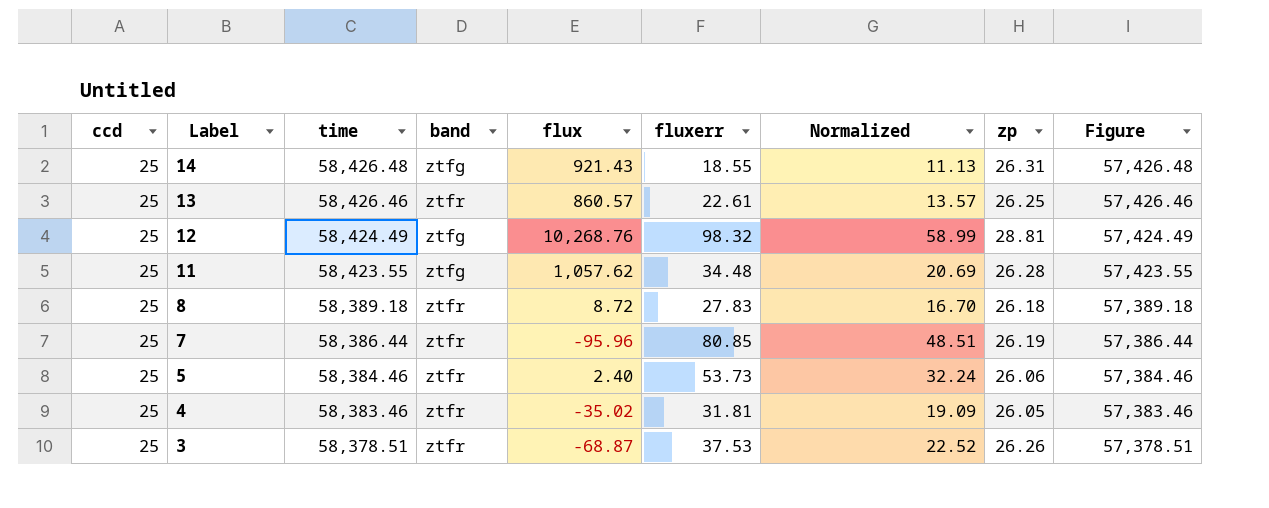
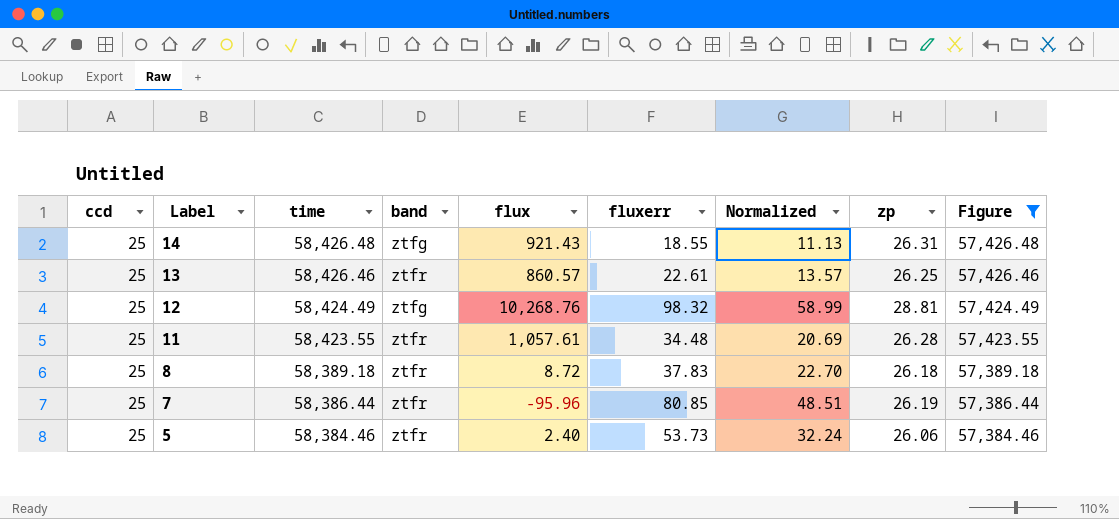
filter: none -> Figure >= 57,384.46
11 | band: ztfg -> ztfr
11 | flux: 1,057.62 -> 1,057.61
8 | fluxerr: 27.83 -> 37.83
8 | Normalized: 16.70 -> 22.70

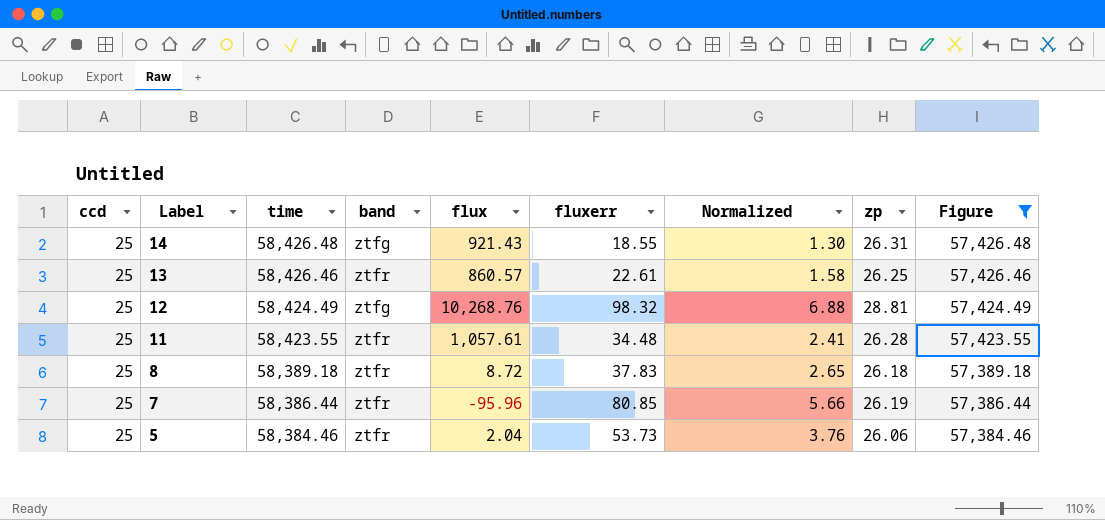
column Normalized | formula: [fluxerr] * 0.6 -> [fluxerr] * 0.07
5 | flux: 2.40 -> 2.04

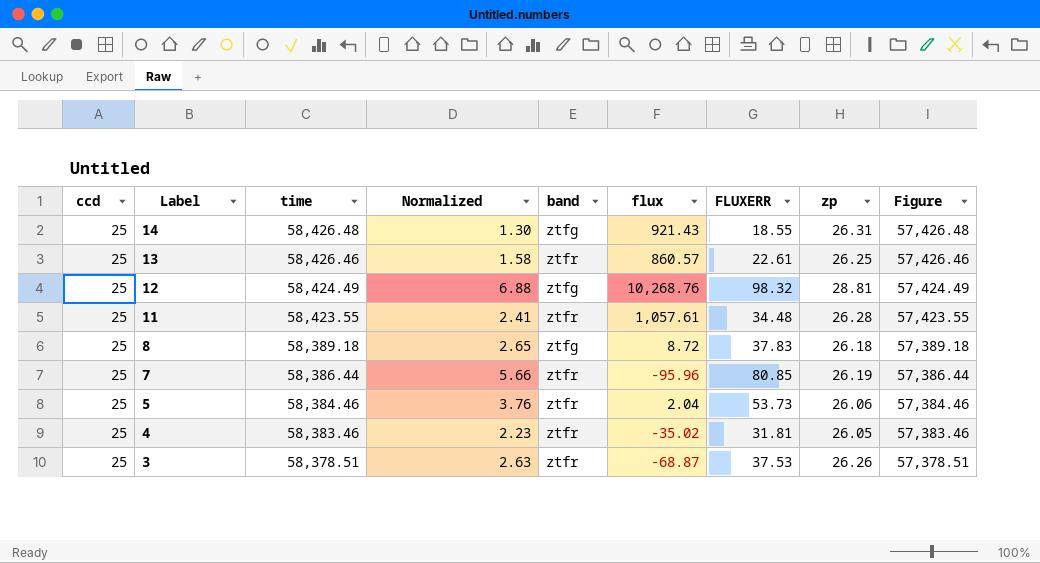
filter: Figure >= 57,384.46 -> none
column Normalized | position: 7 -> 4
column name: fluxerr -> FLUXERR
8 | band: ztfr -> ztfg

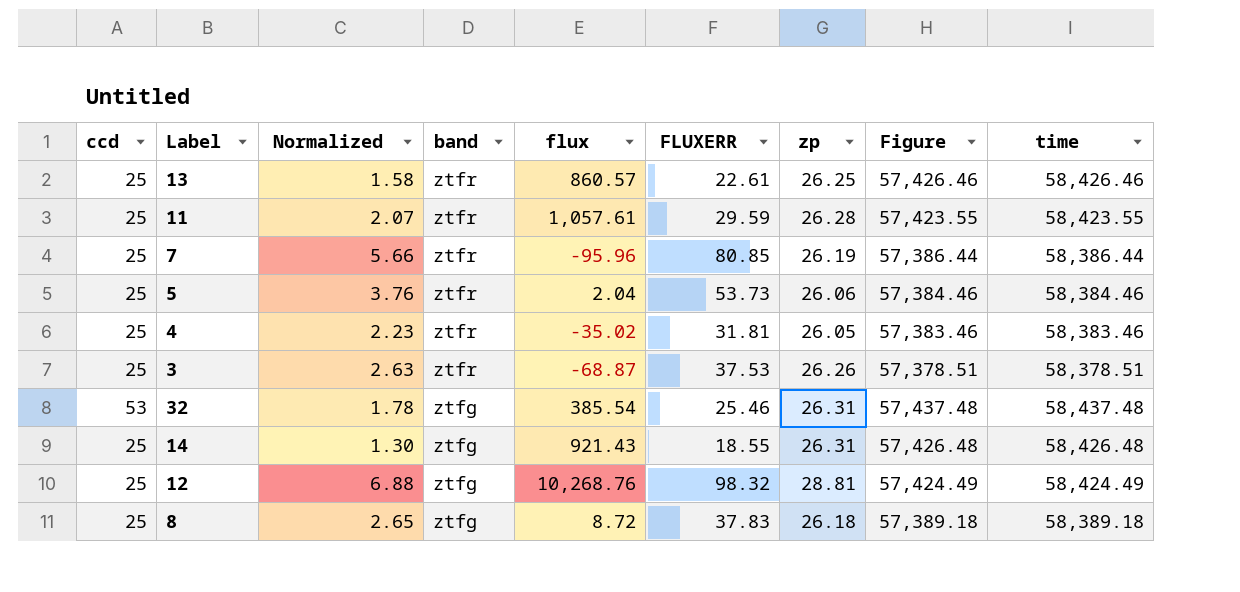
row order: Label descending -> band descending
column time | position: 3 -> 9
11 | Normalized: 2.41 -> 2.07
11 | FLUXERR: 34.48 -> 29.59
row 32: none -> 53 | 1.78 | ztfg | 385.54 | 25.46 | 26.31 | 57,437.48 | 58,437.48

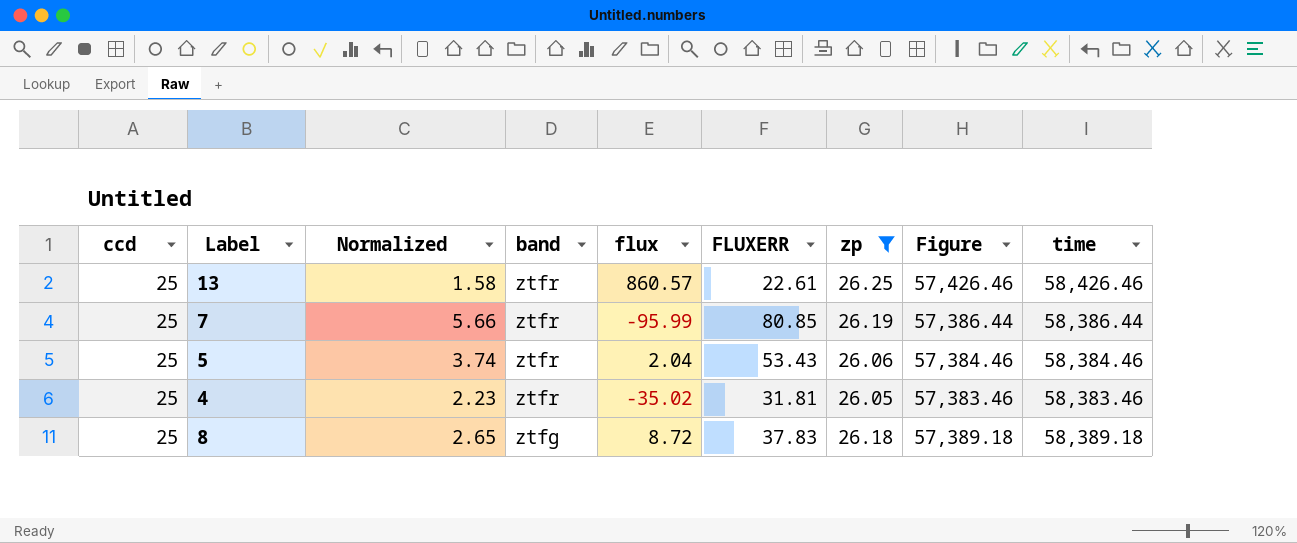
filter: none -> zp <= 26.25
7 | flux: -95.96 -> -95.99
5 | Normalized: 3.76 -> 3.74
5 | FLUXERR: 53.73 -> 53.43

